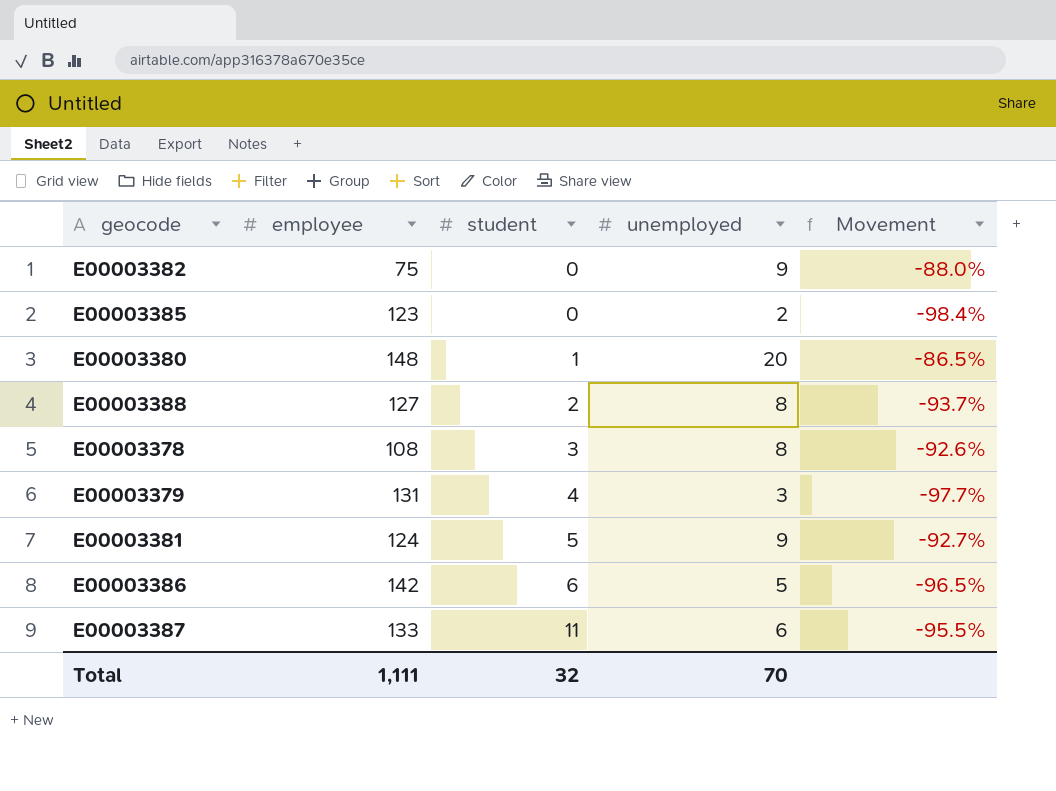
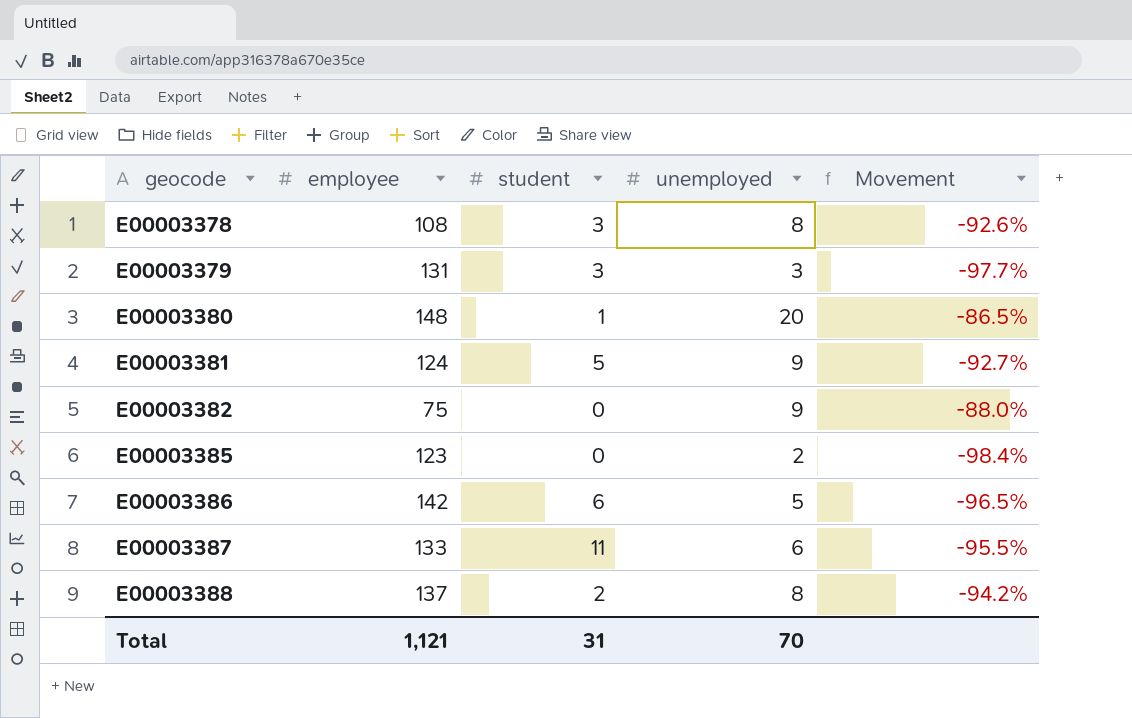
row order: student ascending -> geocode ascending
E00003379 | student: 4 -> 3
E00003388 | employee: 127 -> 137
E00003388 | Movement: -93.7% -> -94.2%
Total | employee: 1,111 -> 1,121
Total | student: 32 -> 31

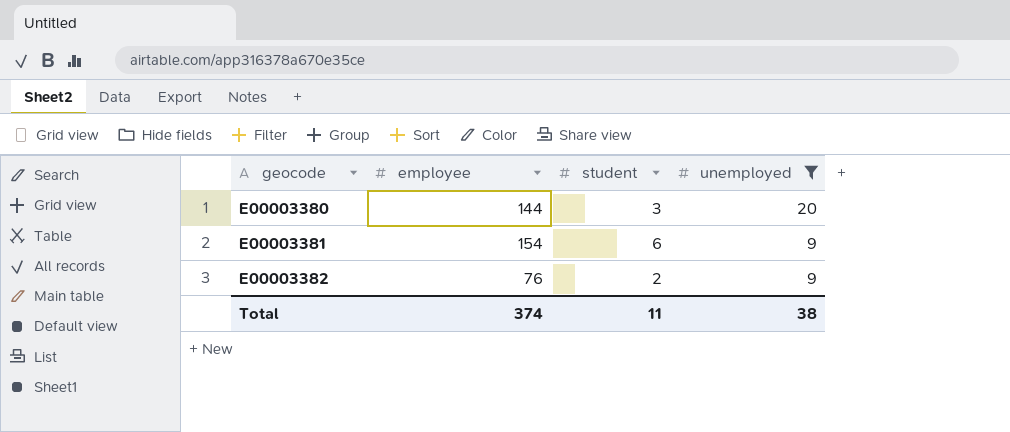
filter: none -> unemployed >= 9
column Movement | formula: ([unemployed] - [employee]) / [employee] -> none
E00003380 | employee: 148 -> 144
E00003380 | student: 1 -> 3
E00003381 | employee: 124 -> 154
E00003381 | student: 5 -> 6
E00003382 | employee: 75 -> 76
E00003382 | student: 0 -> 2
Total | employee: 1,121 -> 374
Total | student: 31 -> 11
Total | unemployed: 70 -> 38

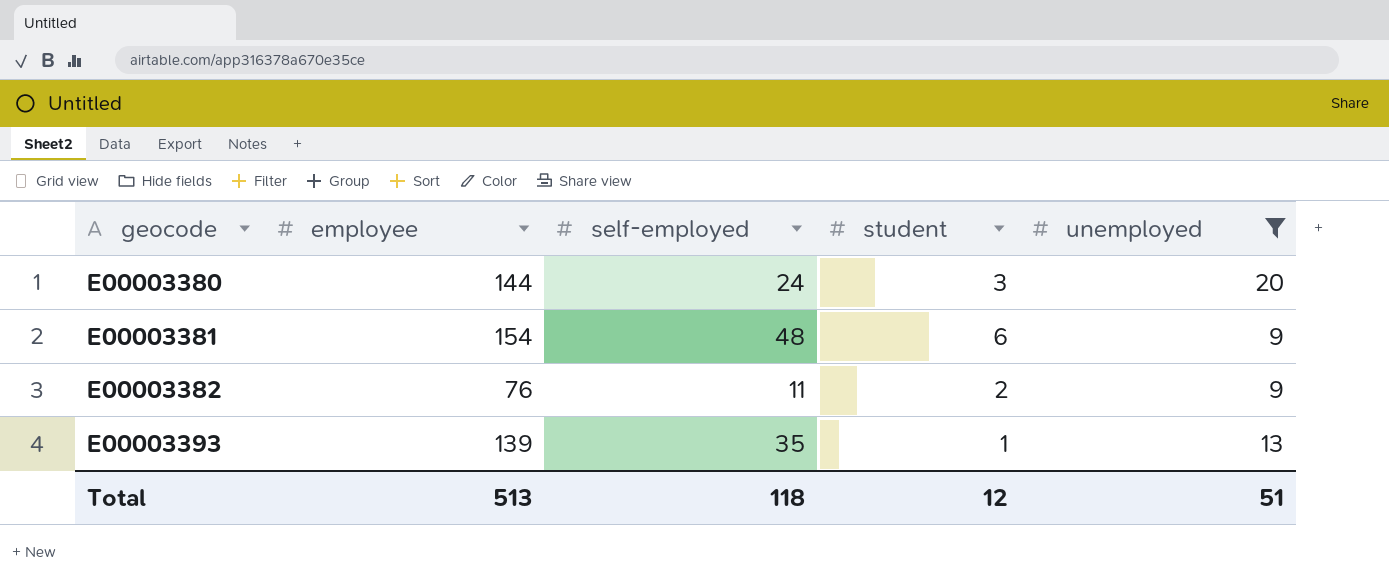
column self-employed | position: none -> 3
row E00003393: none -> 139 | 35 | 1 | 13
Total | employee: 374 -> 513
Total | student: 11 -> 12
Total | unemployed: 38 -> 51

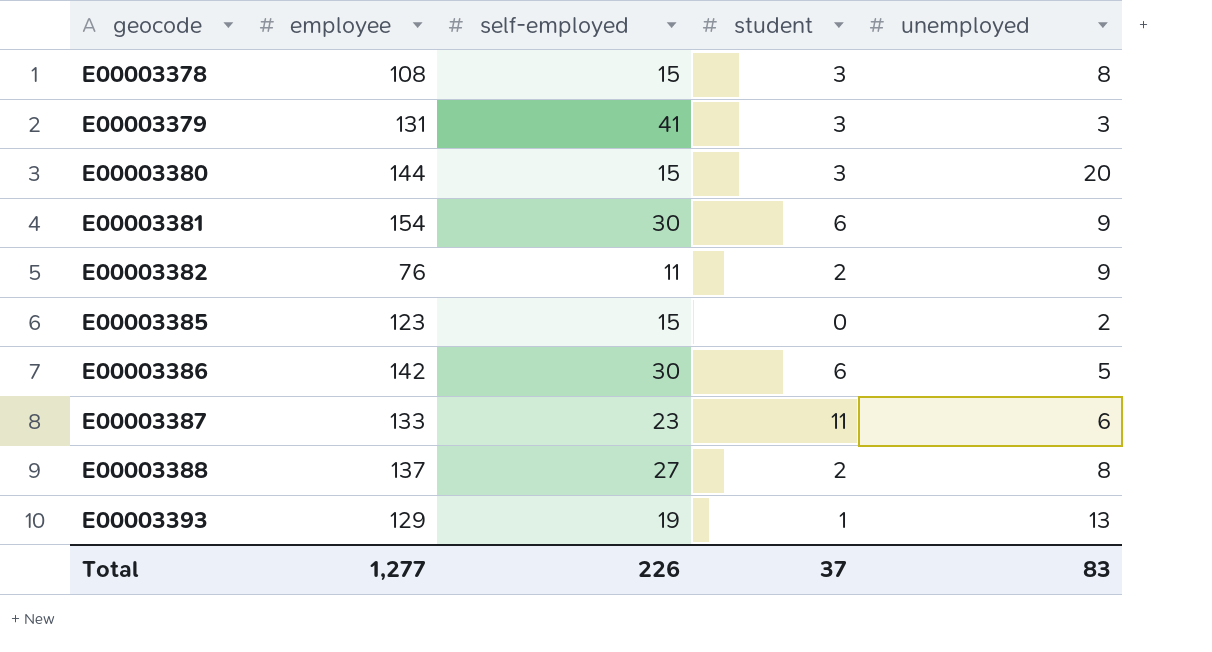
filter: unemployed >= 9 -> none
E00003380 | self-employed: 24 -> 15
E00003381 | self-employed: 48 -> 30
E00003393 | employee: 139 -> 129
E00003393 | self-employed: 35 -> 19
Total | employee: 513 -> 1,277
Total | self-employed: 118 -> 226
Total | student: 12 -> 37
Total | unemployed: 51 -> 83

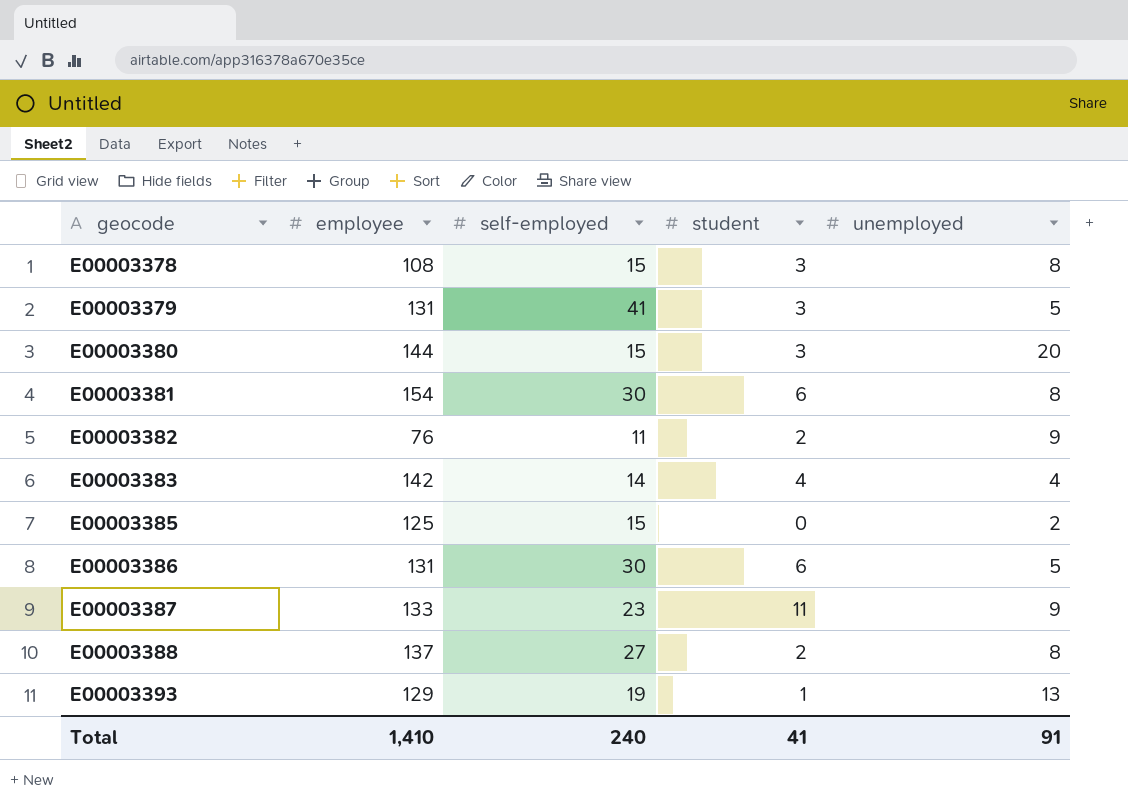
E00003379 | unemployed: 3 -> 5
E00003381 | unemployed: 9 -> 8
row E00003383: none -> 142 | 14 | 4 | 4
E00003385 | employee: 123 -> 125
E00003386 | employee: 142 -> 131
E00003387 | unemployed: 6 -> 9
Total | employee: 1,277 -> 1,410
Total | self-employed: 226 -> 240
Total | student: 37 -> 41
Total | unemployed: 83 -> 91

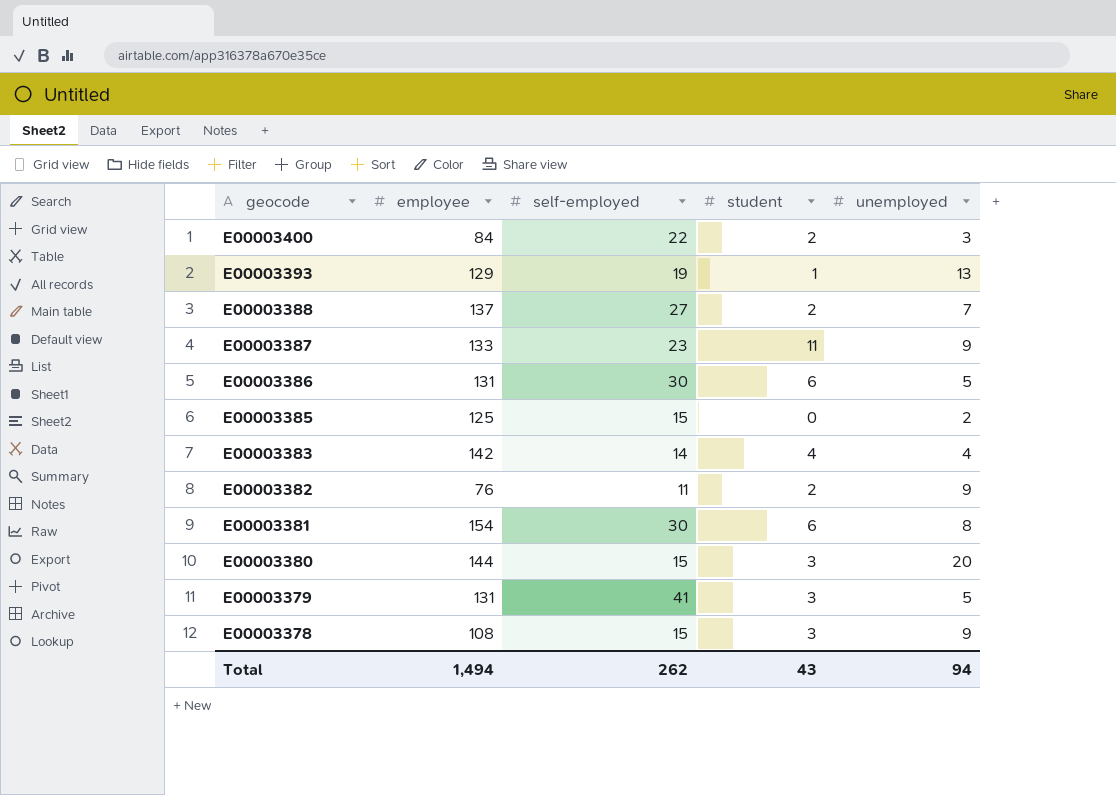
row order: geocode ascending -> geocode descending
row E00003400: none -> 84 | 22 | 2 | 3
E00003388 | unemployed: 8 -> 7
E00003378 | unemployed: 8 -> 9
Total | employee: 1,410 -> 1,494
Total | self-employed: 240 -> 262
Total | student: 41 -> 43
Total | unemployed: 91 -> 94

